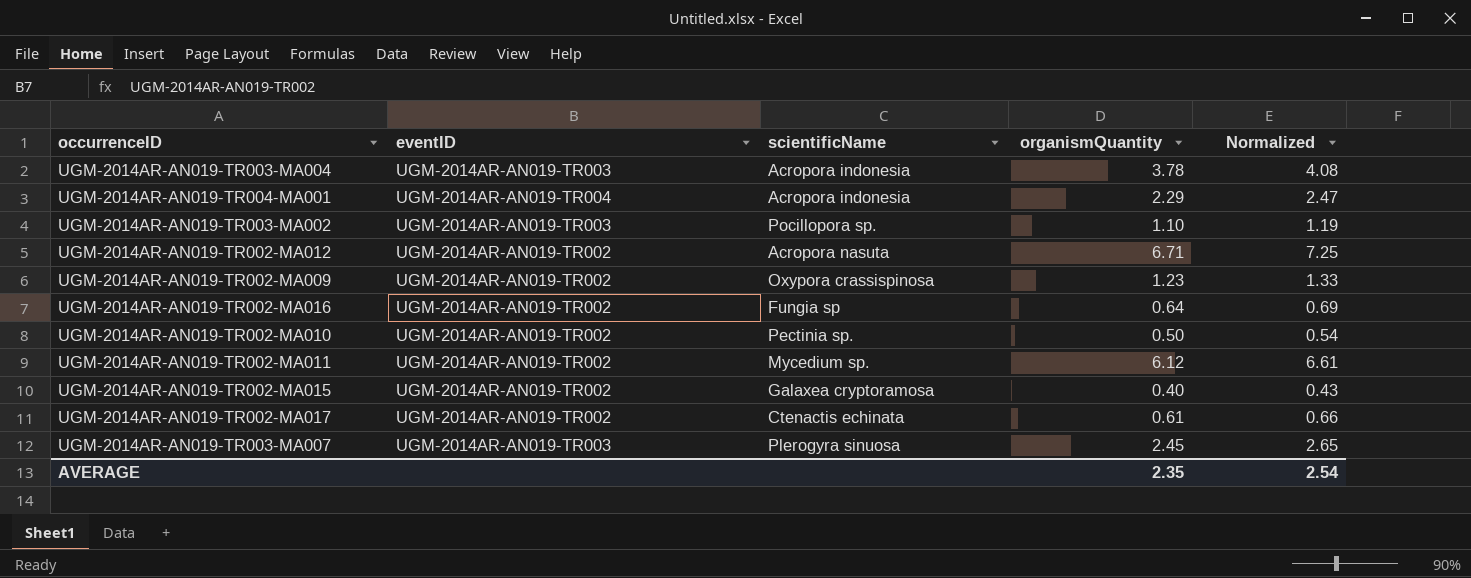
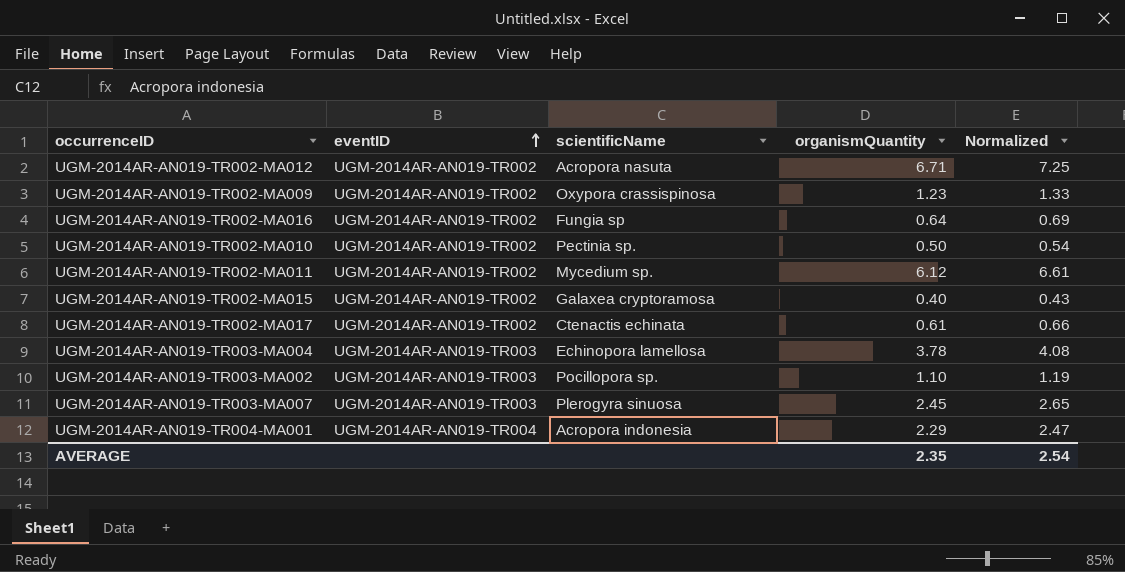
row order: none -> eventID ascending
UGM-2014AR-AN019-TR003-MA004 | scientificName: Acropora indonesia -> Echinopora lamellosa

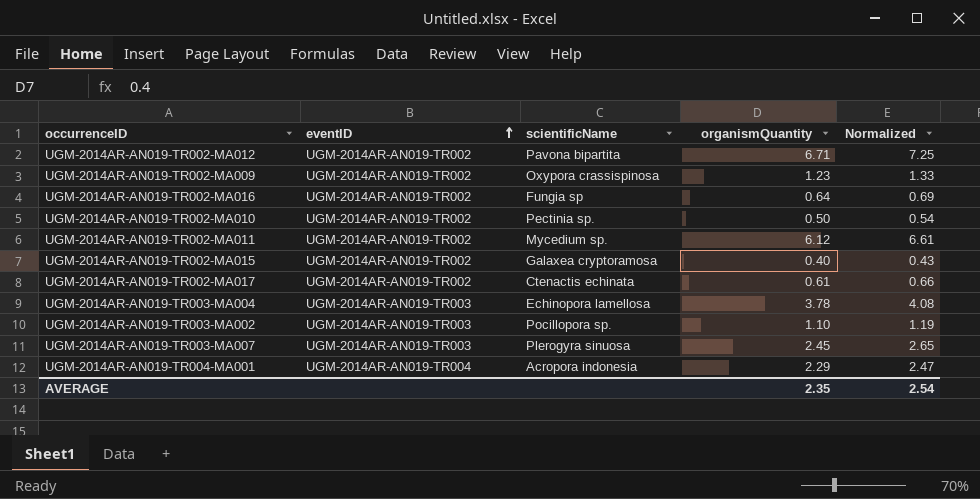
UGM-2014AR-AN019-TR002-MA012 | scientificName: Acropora nasuta -> Pavona bipartita

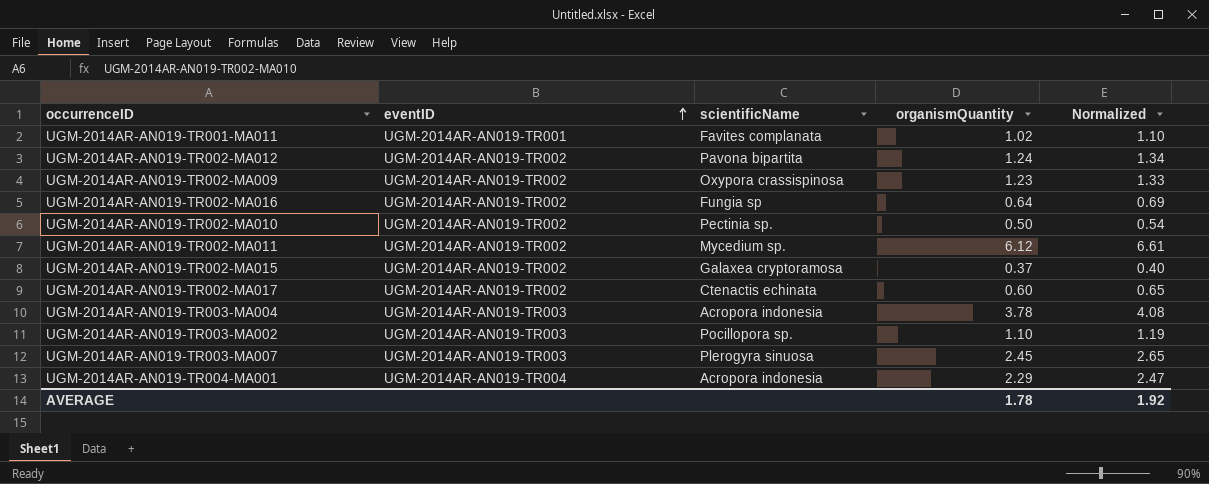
row UGM-2014AR-AN019-TR001-MA011: none -> UGM-2014AR-AN019-TR001 | Favites complanata | 1.02 | 1.10
UGM-2014AR-AN019-TR002-MA012 | organismQuantity: 6.71 -> 1.24
UGM-2014AR-AN019-TR002-MA012 | Normalized: 7.25 -> 1.34
UGM-2014AR-AN019-TR002-MA015 | organismQuantity: 0.40 -> 0.37
UGM-2014AR-AN019-TR002-MA015 | Normalized: 0.43 -> 0.40
UGM-2014AR-AN019-TR002-MA017 | organismQuantity: 0.61 -> 0.60
UGM-2014AR-AN019-TR002-MA017 | Normalized: 0.66 -> 0.65
UGM-2014AR-AN019-TR003-MA004 | scientificName: Echinopora lamellosa -> Acropora indonesia
AVERAGE | organismQuantity: 2.35 -> 1.78
AVERAGE | Normalized: 2.54 -> 1.92

